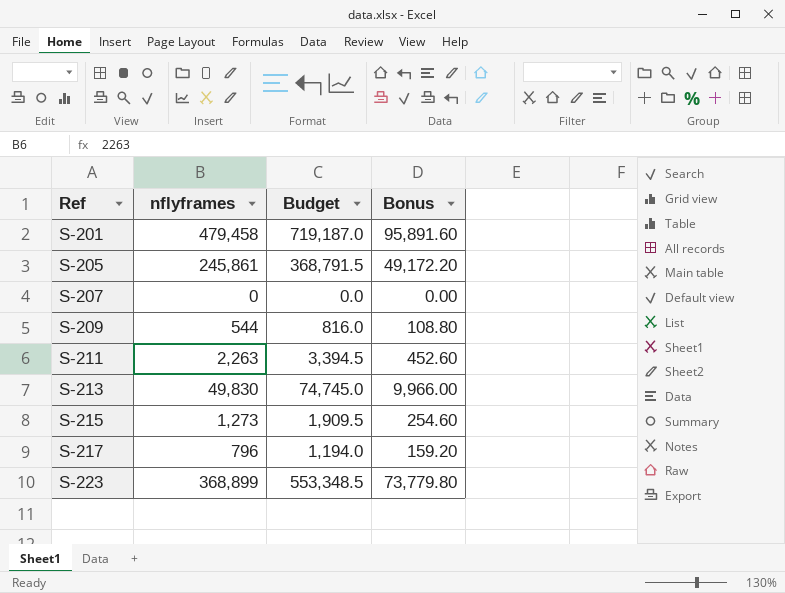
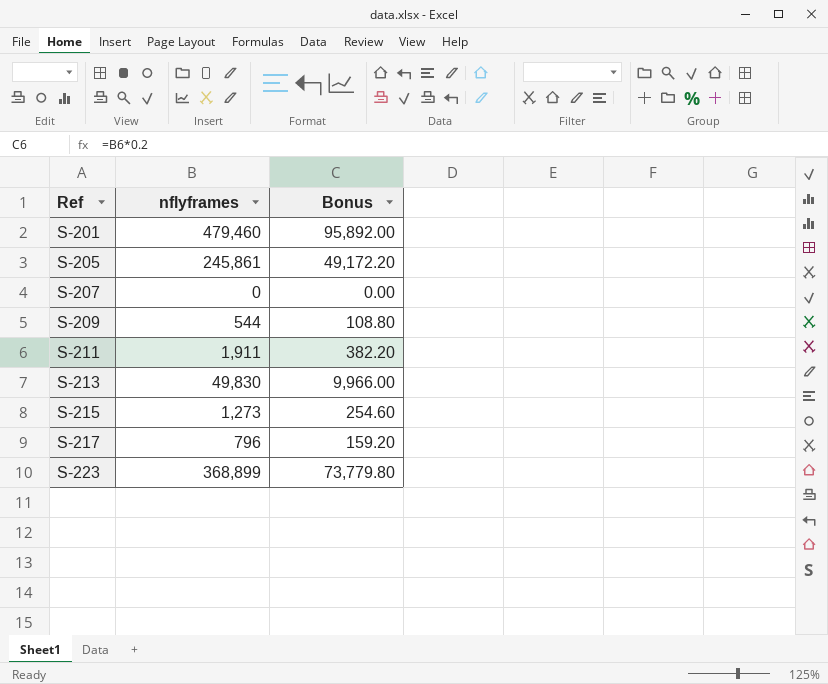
column Budget | formula: [nflyframes] * 1.5 -> none
S-201 | nflyframes: 479,458 -> 479,460
S-201 | Bonus: 95,891.60 -> 95,892.00
S-211 | nflyframes: 2,263 -> 1,911
S-211 | Bonus: 452.60 -> 382.20

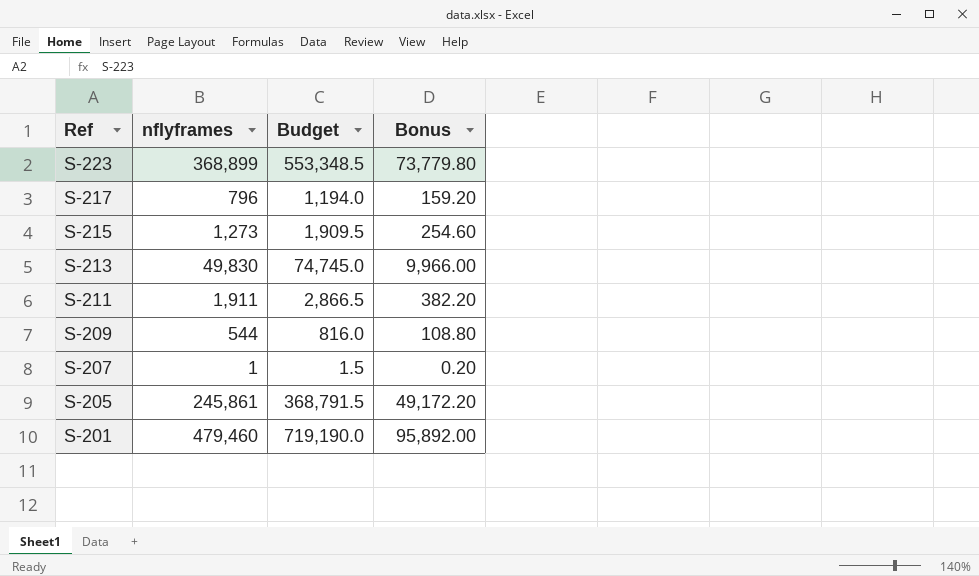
row order: Ref ascending -> Ref descending
column Budget | formula: none -> [nflyframes] * 1.5
S-207 | nflyframes: 0 -> 1
S-207 | Bonus: 0.00 -> 0.20

